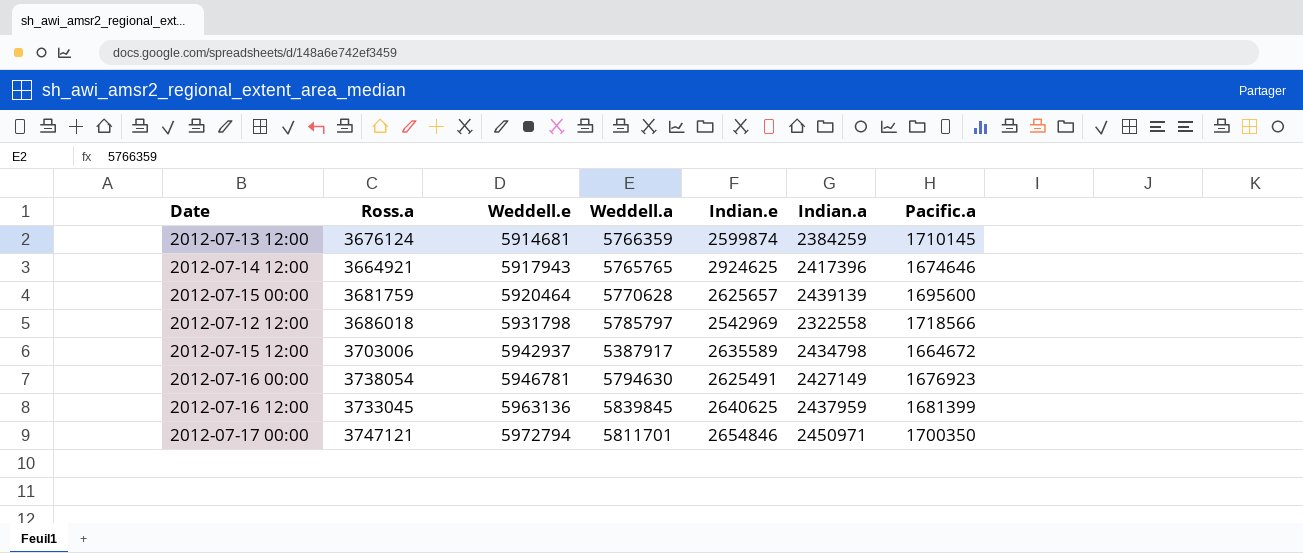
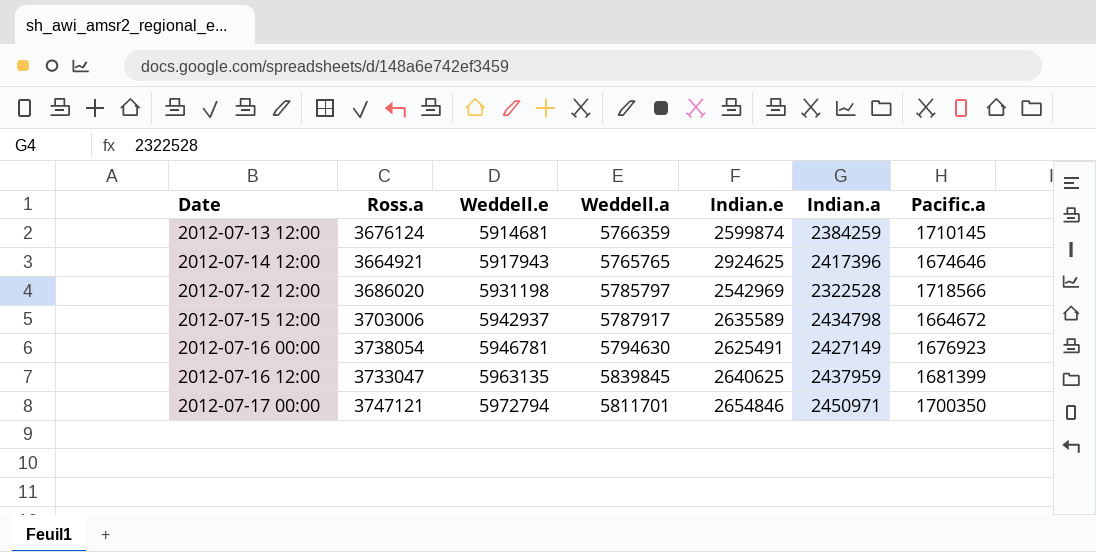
row 2012-07-15 00:00: 3681759 | 5920464 | 5770628 | 2625657 | 2439139 | 1695600 -> none
2012-07-12 12:00 | Ross.a: 3686018 -> 3686020
2012-07-12 12:00 | Weddell.e: 5931798 -> 5931198
2012-07-12 12:00 | Indian.a: 2322558 -> 2322528
2012-07-15 12:00 | Weddell.a: 5387917 -> 5787917
2012-07-16 12:00 | Ross.a: 3733045 -> 3733047
2012-07-16 12:00 | Weddell.e: 5963136 -> 5963135

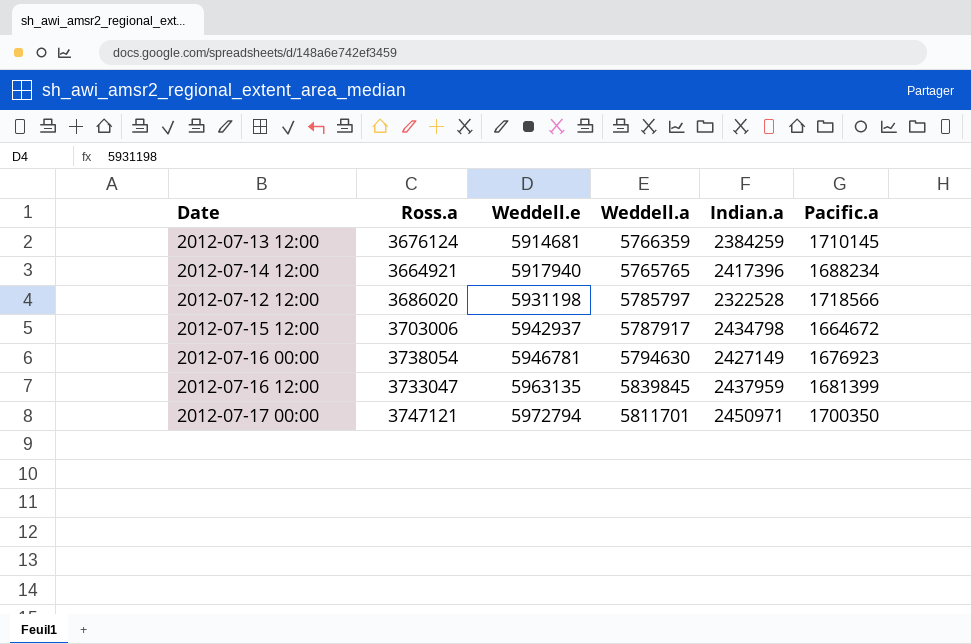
column Indian.e | position: 5 -> none
2012-07-14 12:00 | Weddell.e: 5917943 -> 5917940
2012-07-14 12:00 | Pacific.a: 1674646 -> 1688234

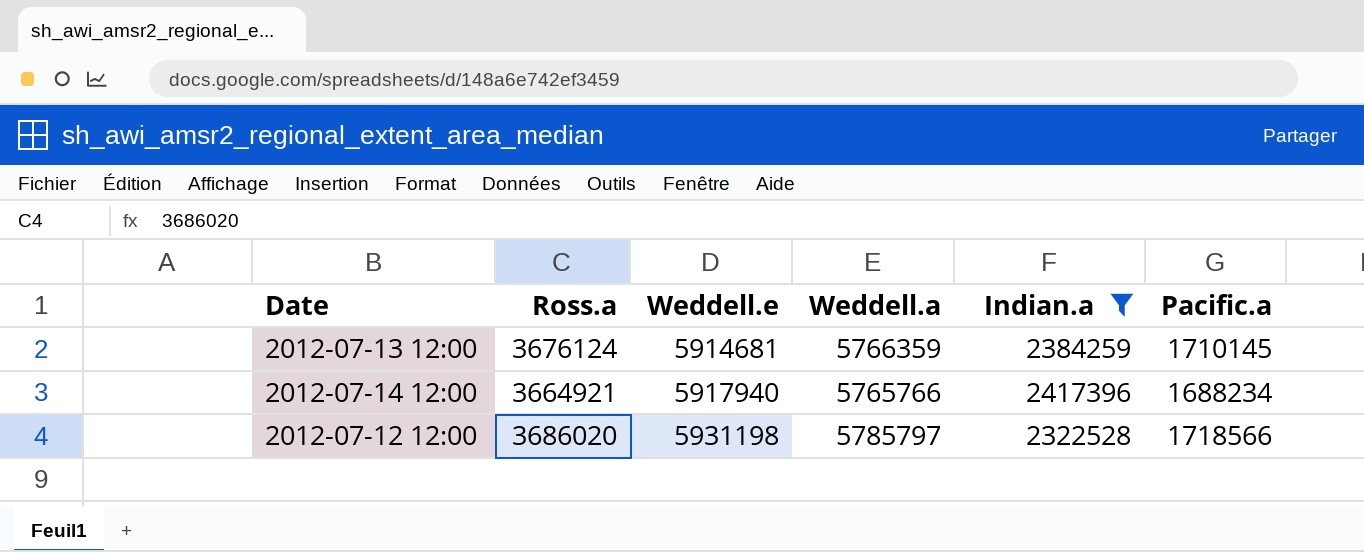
filter: none -> Indian.a <= 2417396
2012-07-14 12:00 | Weddell.a: 5765765 -> 5765766

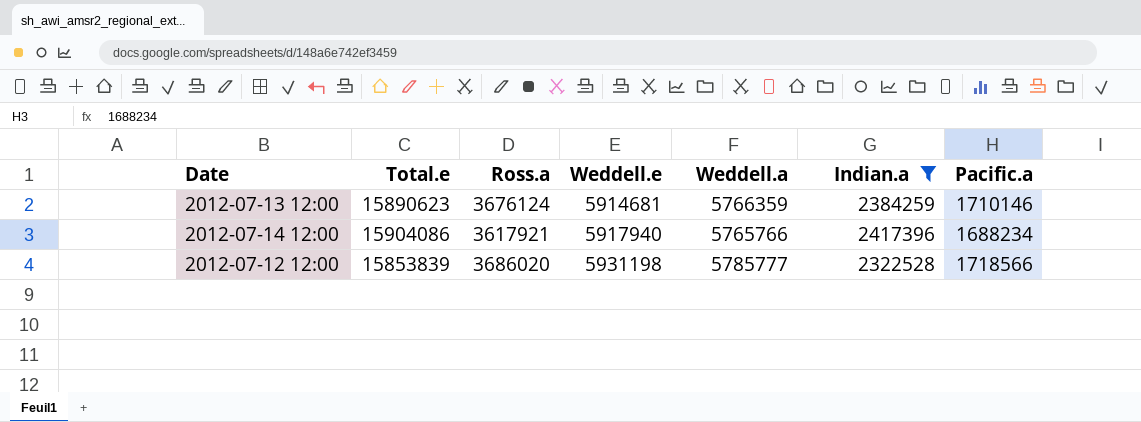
column Total.e | position: none -> 2
2012-07-13 12:00 | Pacific.a: 1710145 -> 1710146
2012-07-14 12:00 | Ross.a: 3664921 -> 3617921
2012-07-12 12:00 | Weddell.a: 5785797 -> 5785777

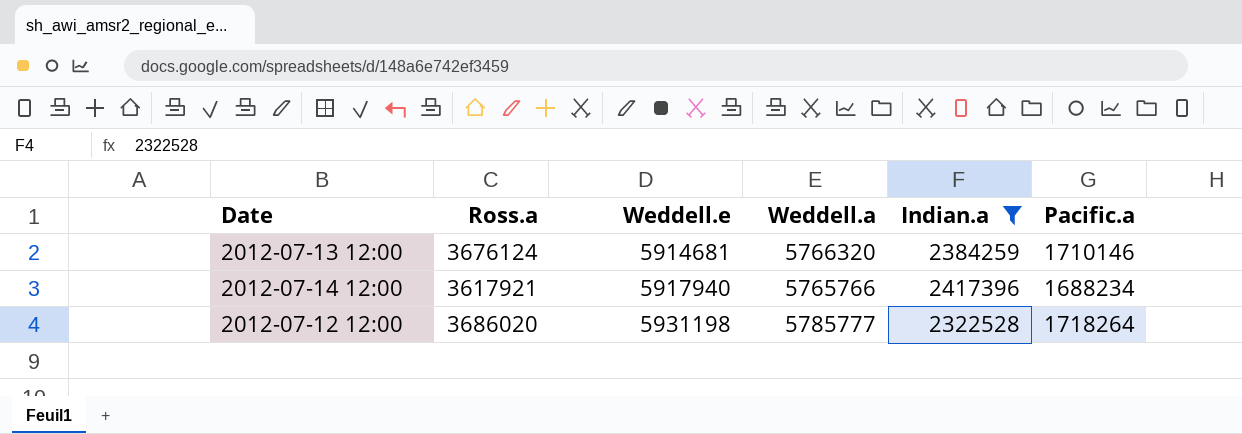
column Total.e | position: 2 -> none
2012-07-13 12:00 | Weddell.a: 5766359 -> 5766320
2012-07-12 12:00 | Pacific.a: 1718566 -> 1718264

